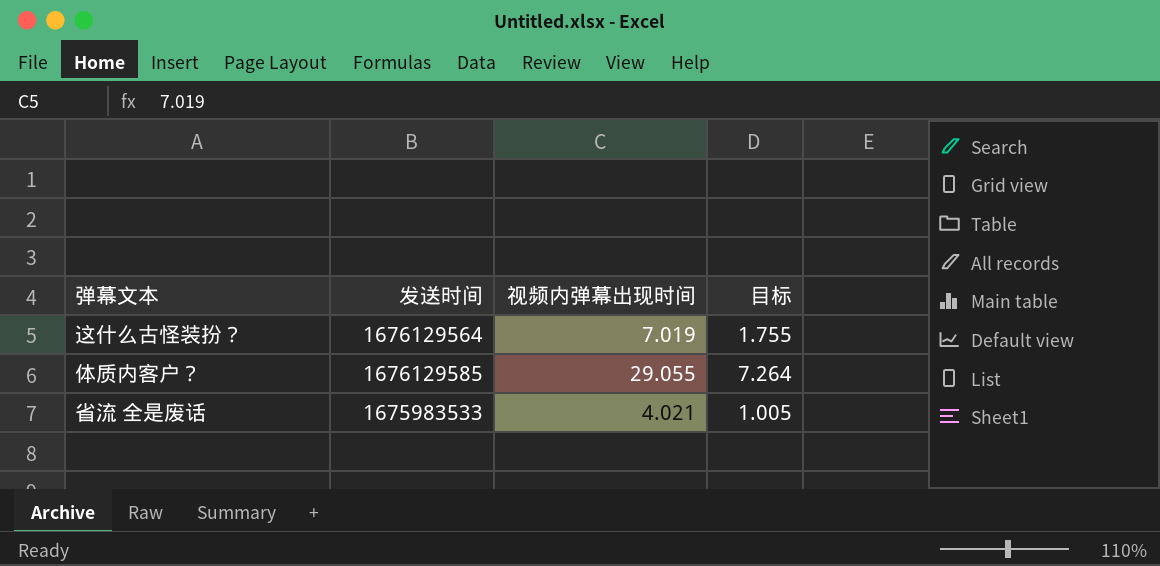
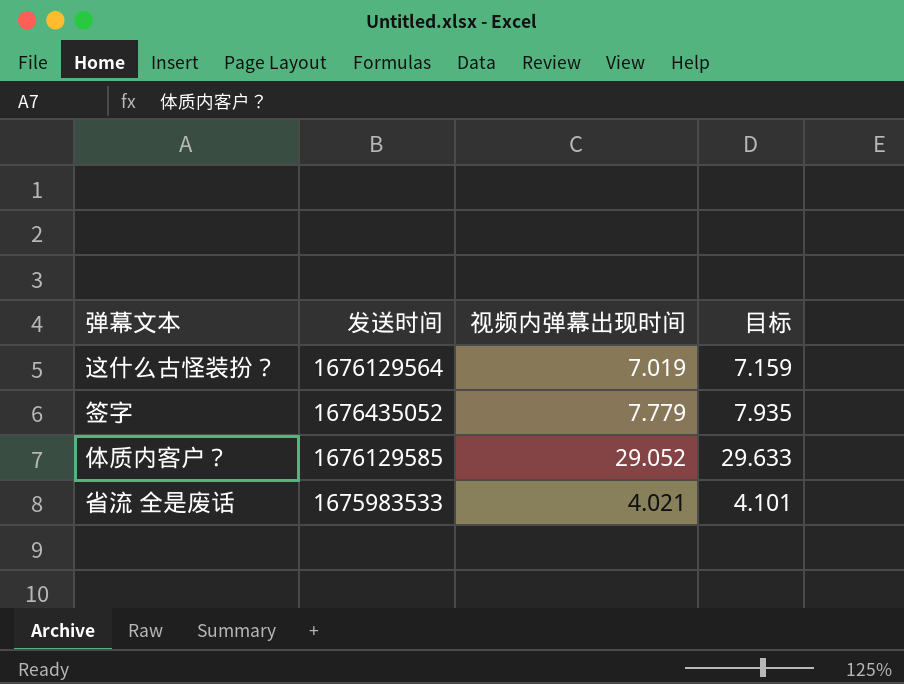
column 目标 | formula: [视频内弹幕出现时间] * 0.25 -> [视频内弹幕出现时间] * 1.02
row 签字: none -> 1676435052 | 7.779 | 7.935
体质内客户？ | 视频内弹幕出现时间: 29.055 -> 29.052

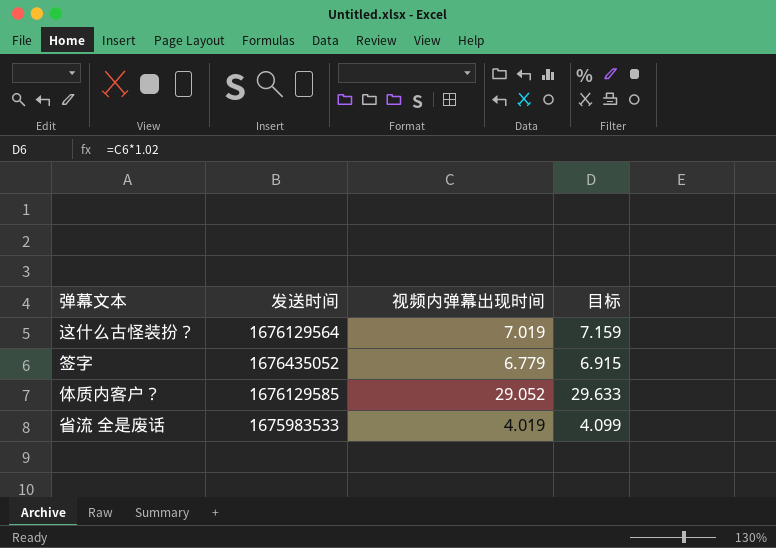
签字 | 视频内弹幕出现时间: 7.779 -> 6.779
签字 | 目标: 7.935 -> 6.915
省流 全是废话 | 视频内弹幕出现时间: 4.021 -> 4.019
省流 全是废话 | 目标: 4.101 -> 4.099

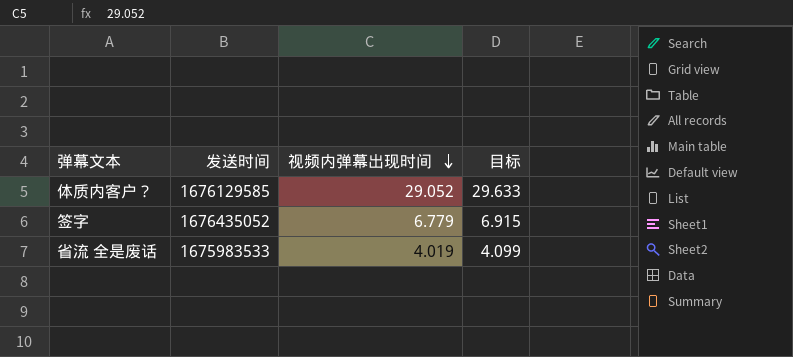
row order: none -> 视频内弹幕出现时间 descending
row 这什么古怪装扮？: 1676129564 | 7.019 | 7.159 -> none

